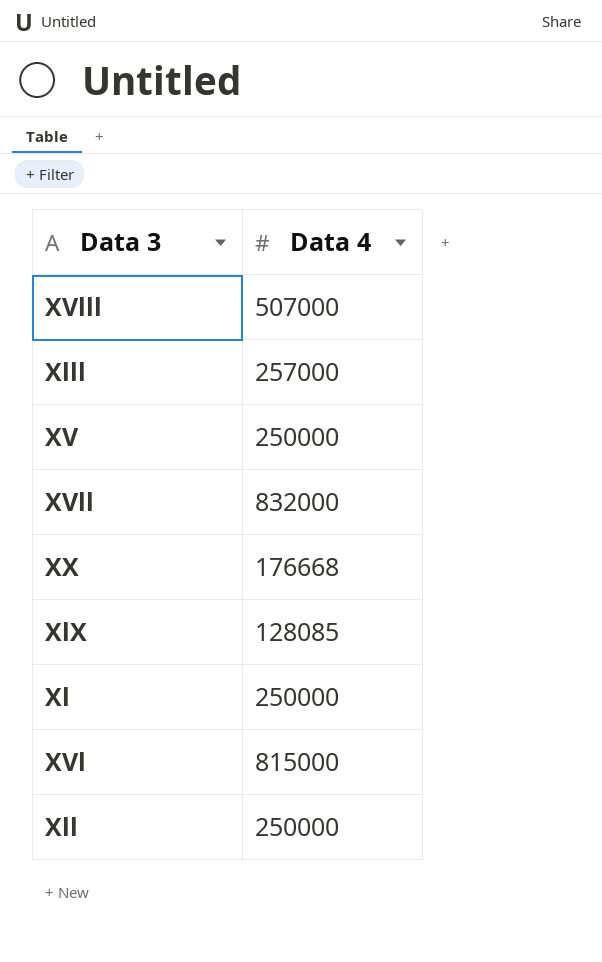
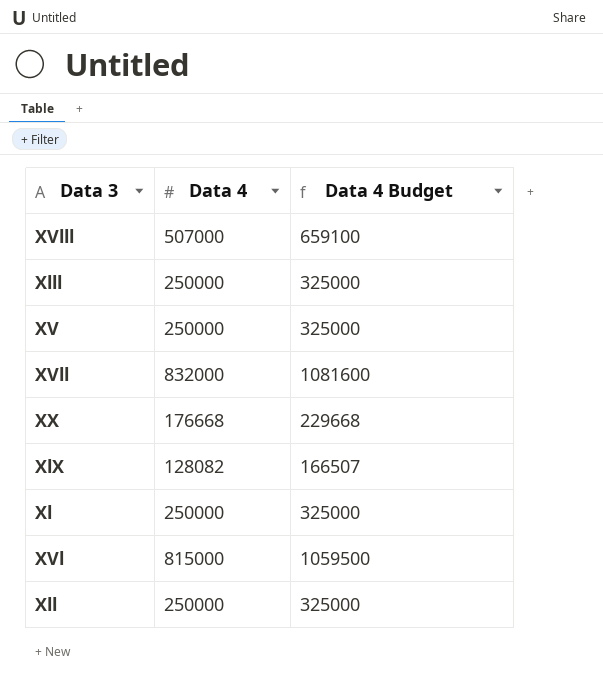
column Data 4 Budget | formula: none -> [Data 4] * 1.3
Xlll | Data 4: 257000 -> 250000
XlX | Data 4: 128085 -> 128082

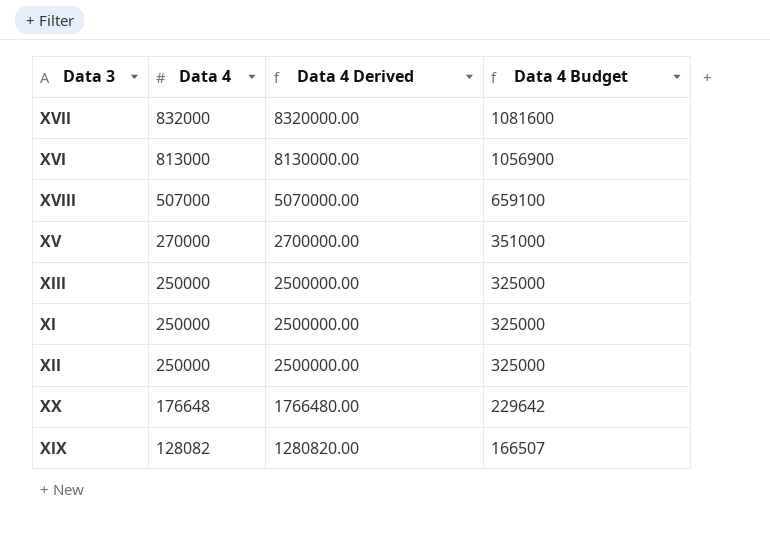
row order: none -> Data 4 descending
column Data 4 Derived | formula: none -> [Data 4] * 10
XVl | Data 4: 815000 -> 813000
XVl | Data 4 Budget: 1059500 -> 1056900
XV | Data 4: 250000 -> 270000
XV | Data 4 Budget: 325000 -> 351000
XX | Data 4: 176668 -> 176648
XX | Data 4 Budget: 229668 -> 229642

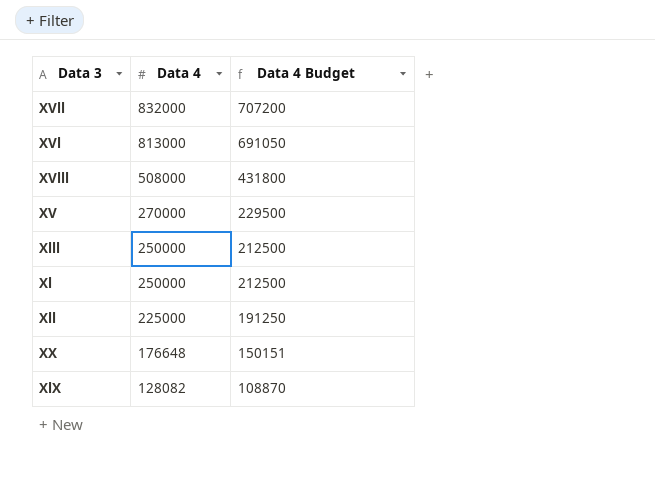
column Data 4 Derived | formula: [Data 4] * 10 -> none
column Data 4 Budget | formula: [Data 4] * 1.3 -> [Data 4] * 0.85
XVlll | Data 4: 507000 -> 508000
Xll | Data 4: 250000 -> 225000

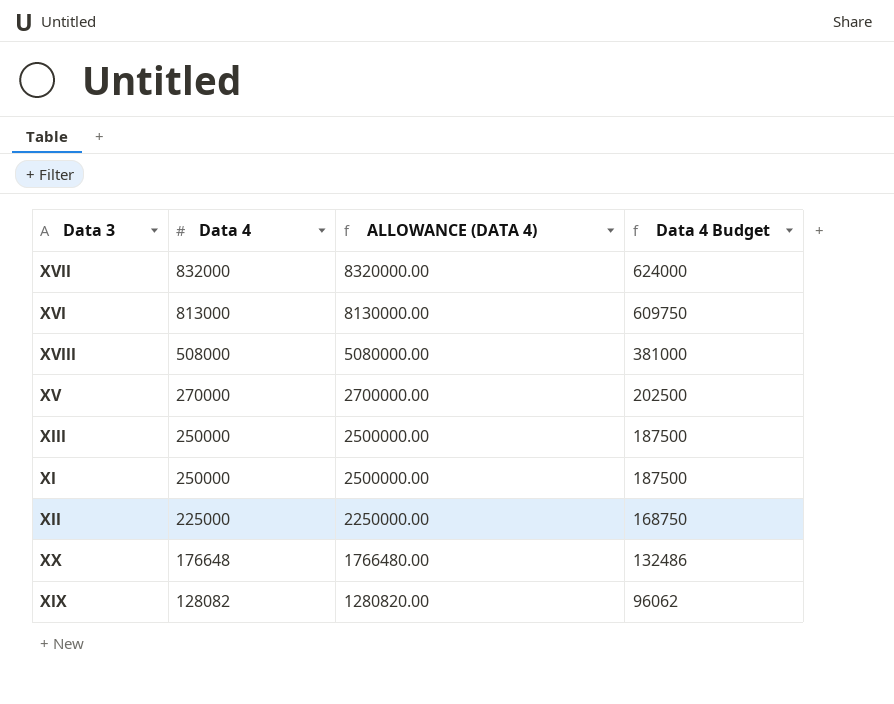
column ALLOWANCE (DATA 4) | formula: none -> [Data 4] * 10
column Data 4 Budget | formula: [Data 4] * 0.85 -> [Data 4] * 0.75

